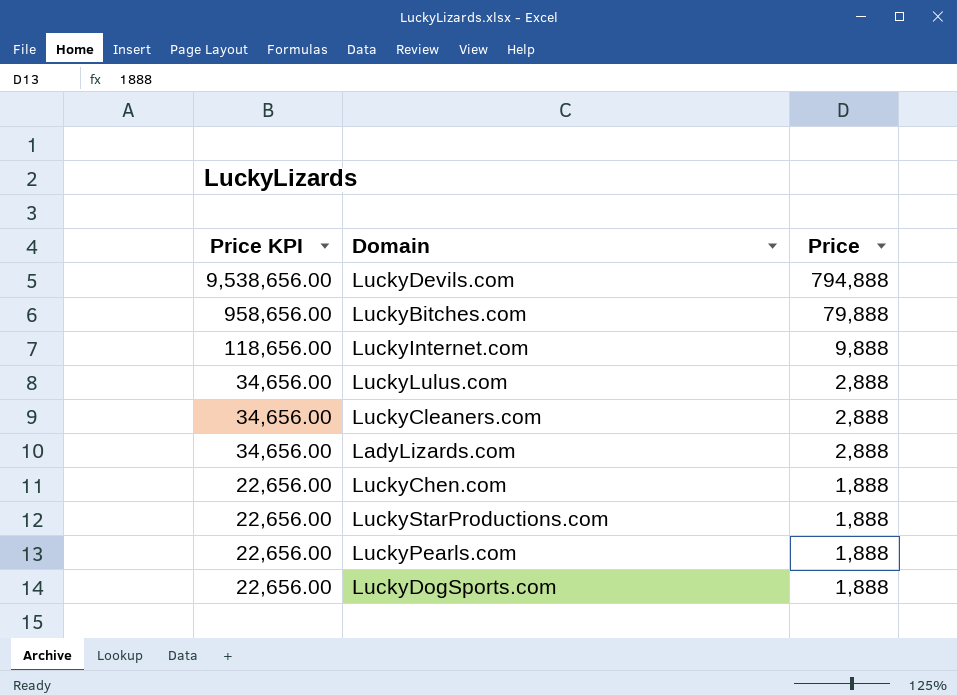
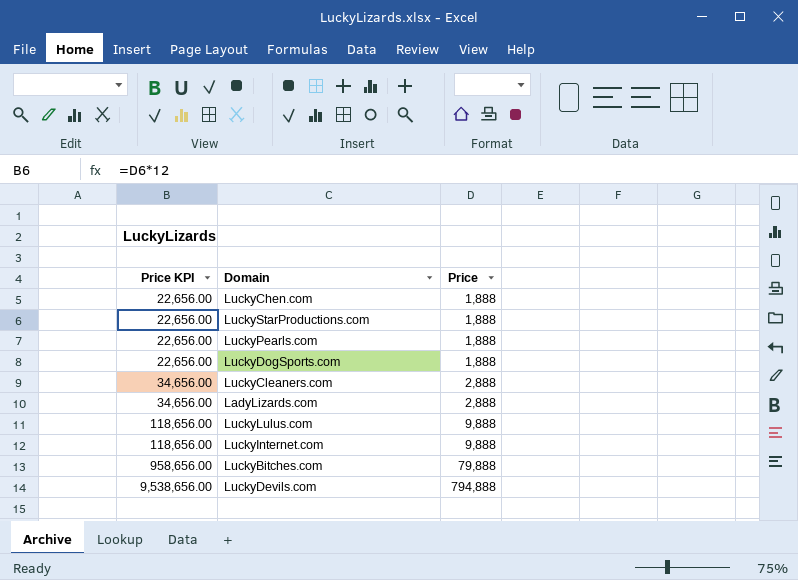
row order: Price KPI descending -> Price KPI ascending
LuckyLulus.com | Price KPI: 34,656.00 -> 118,656.00
LuckyLulus.com | Price: 2,888 -> 9,888

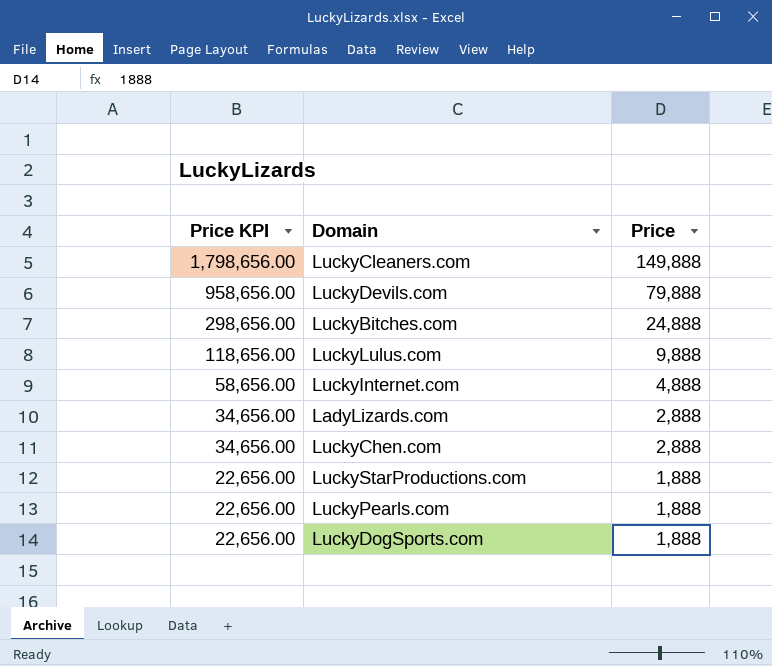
row order: Price KPI ascending -> Price KPI descending
LuckyCleaners.com | Price KPI: 34,656.00 -> 1,798,656.00
LuckyCleaners.com | Price: 2,888 -> 149,888
LuckyDevils.com | Price KPI: 9,538,656.00 -> 958,656.00
LuckyDevils.com | Price: 794,888 -> 79,888
LuckyBitches.com | Price KPI: 958,656.00 -> 298,656.00
LuckyBitches.com | Price: 79,888 -> 24,888
LuckyInternet.com | Price KPI: 118,656.00 -> 58,656.00
LuckyInternet.com | Price: 9,888 -> 4,888
LuckyChen.com | Price KPI: 22,656.00 -> 34,656.00
LuckyChen.com | Price: 1,888 -> 2,888

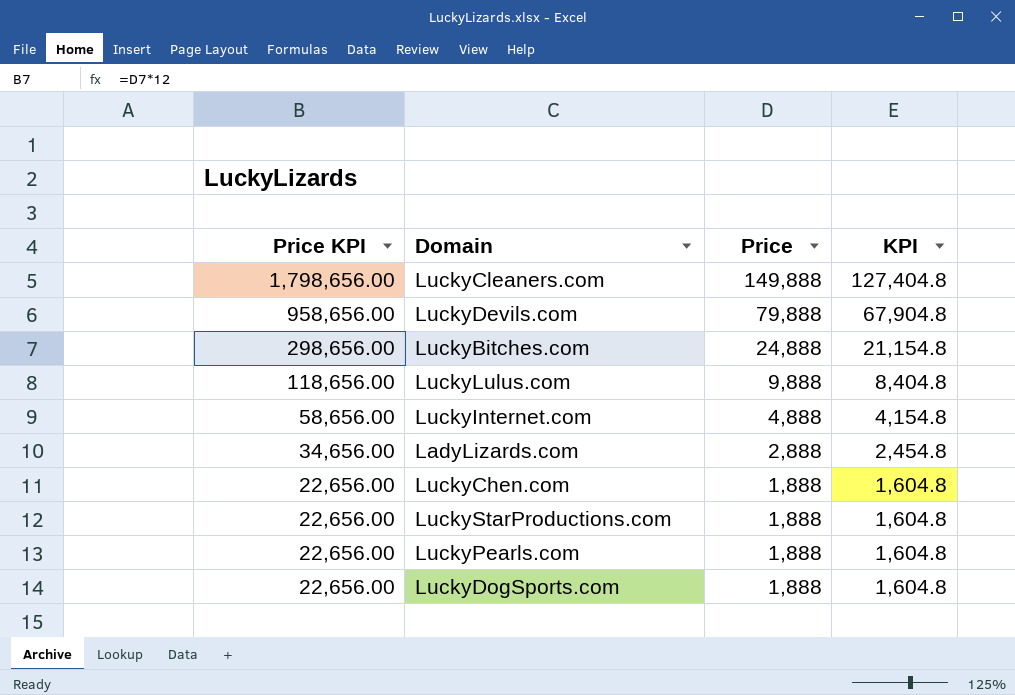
column KPI | formula: none -> [Price] * 0.85
LuckyChen.com | Price KPI: 34,656.00 -> 22,656.00
LuckyChen.com | Price: 2,888 -> 1,888

